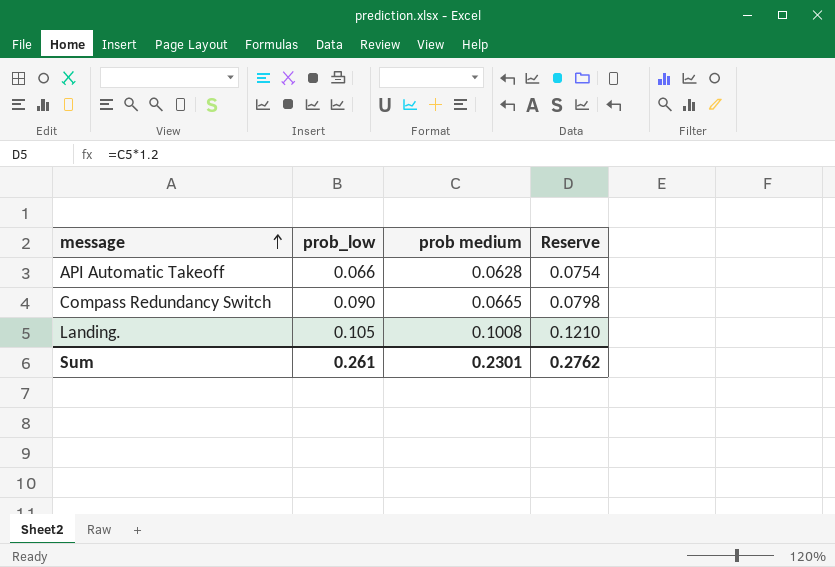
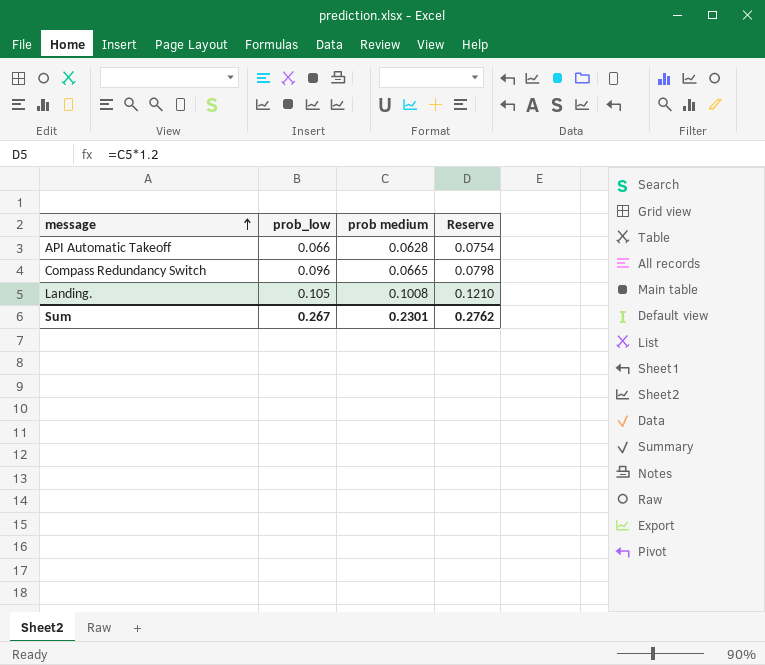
Compass Redundancy Switch | prob_low: 0.090 -> 0.096
Sum | prob_low: 0.261 -> 0.267

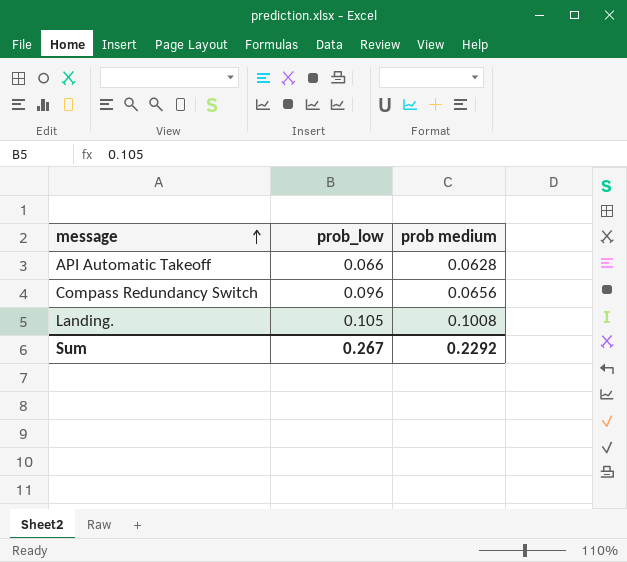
column Reserve | formula: [prob medium] * 1.2 -> none
Compass Redundancy Switch | prob medium: 0.0665 -> 0.0656
Sum | prob medium: 0.2301 -> 0.2292

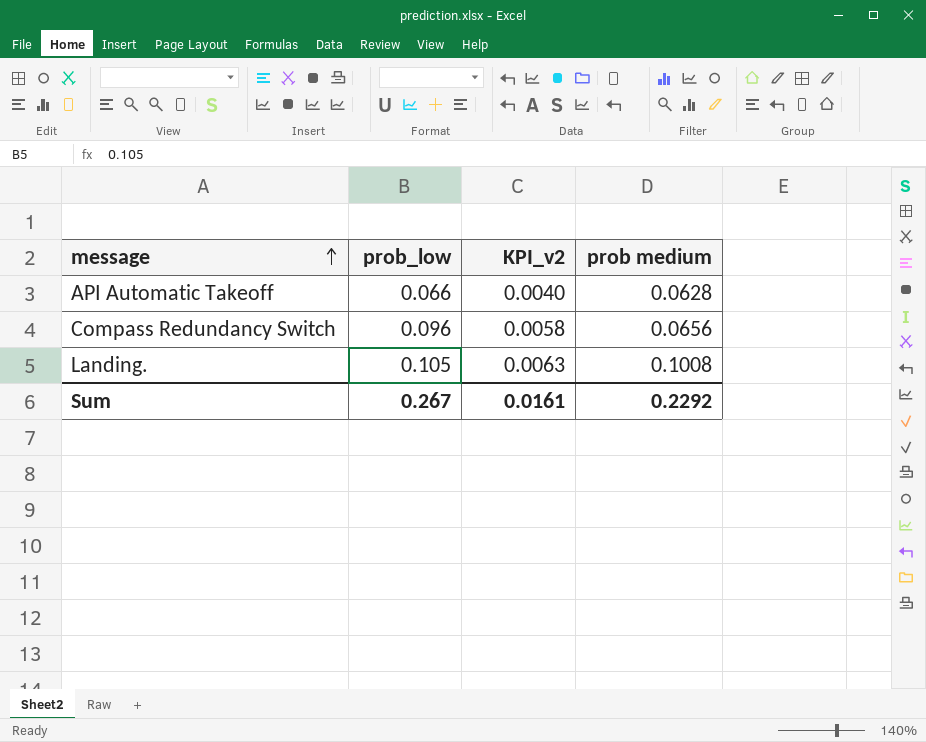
column KPI_v2 | formula: none -> [prob_low] * 0.06

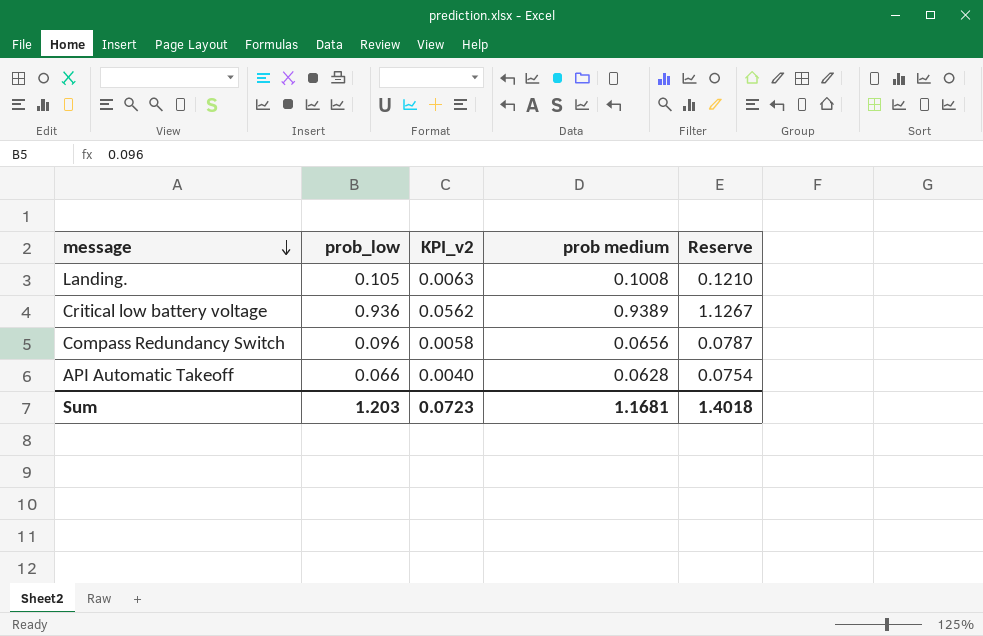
row order: message ascending -> message descending
column Reserve | formula: none -> [prob medium] * 1.2
row Critical low battery voltage: none -> 0.936 | 0.0562 | 0.9389 | 1.1267
Sum | prob_low: 0.267 -> 1.203
Sum | KPI_v2: 0.0161 -> 0.0723
Sum | prob medium: 0.2292 -> 1.1681

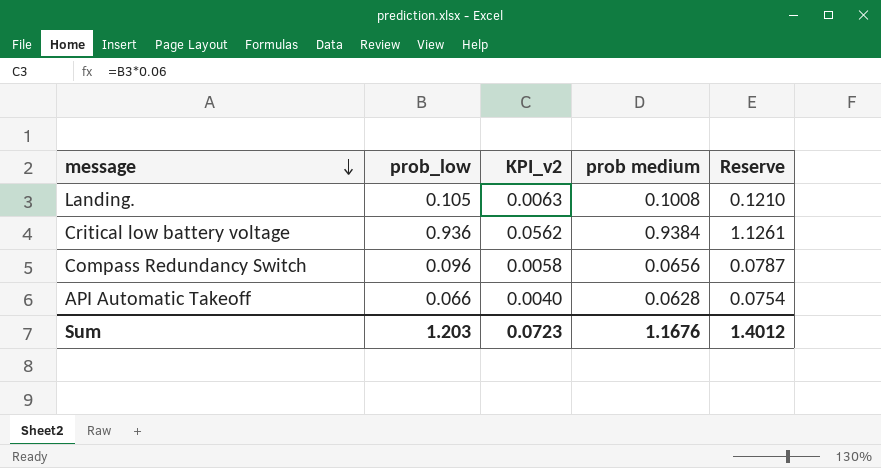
Critical low battery voltage | prob medium: 0.9389 -> 0.9384
Critical low battery voltage | Reserve: 1.1267 -> 1.1261
Sum | prob medium: 1.1681 -> 1.1676
Sum | Reserve: 1.4018 -> 1.4012

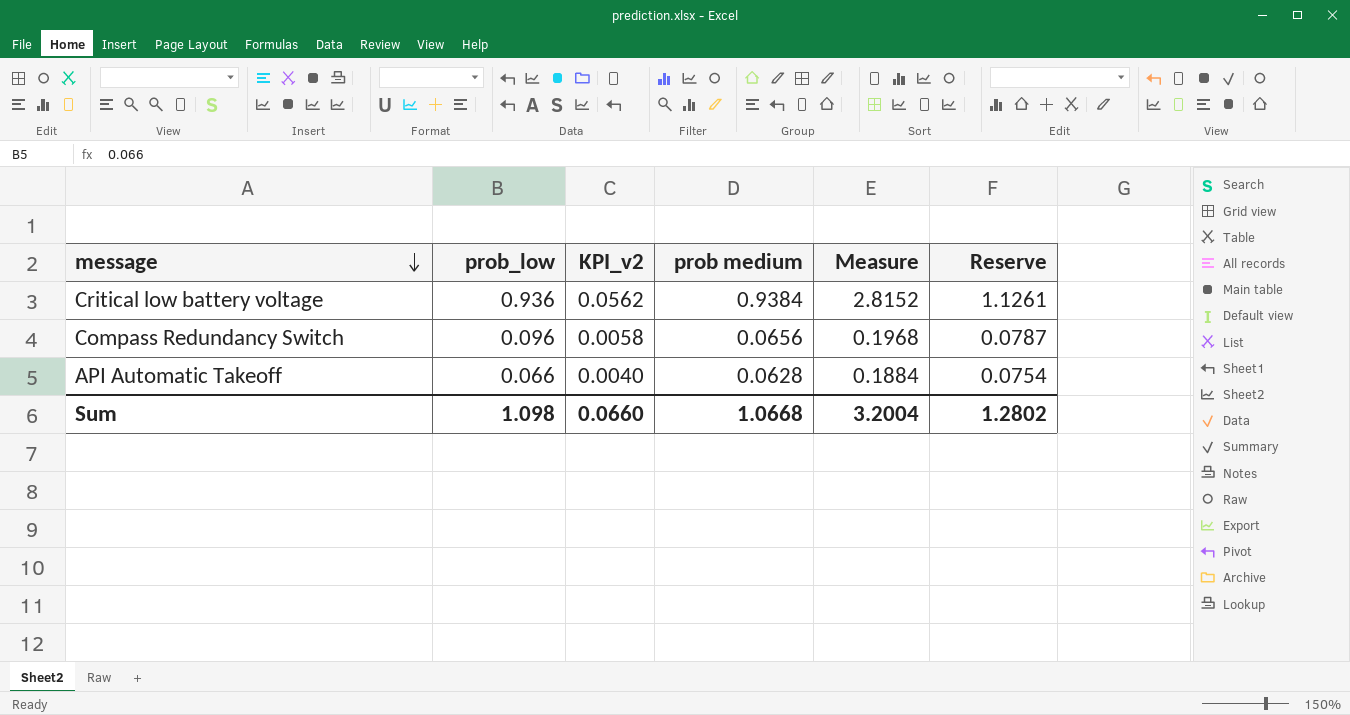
column Measure | formula: none -> [prob medium] * 3
row Landing.: 0.105 | 0.0063 | 0.1008 | 0.1210 -> none
Sum | prob_low: 1.203 -> 1.098
Sum | KPI_v2: 0.0723 -> 0.0660
Sum | prob medium: 1.1676 -> 1.0668
Sum | Reserve: 1.4012 -> 1.2802

